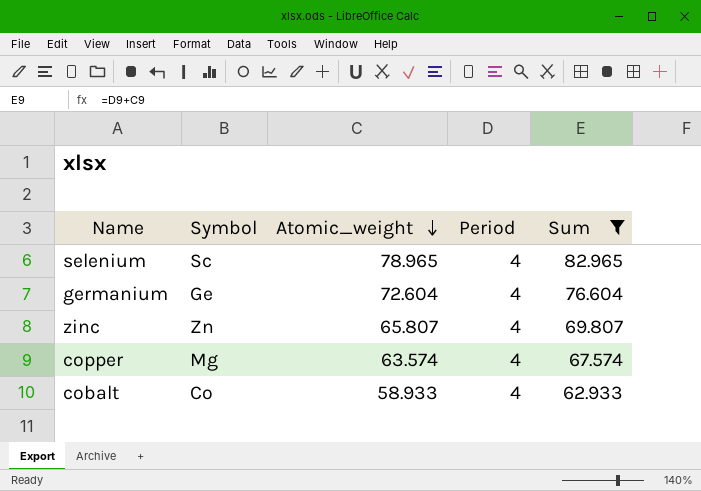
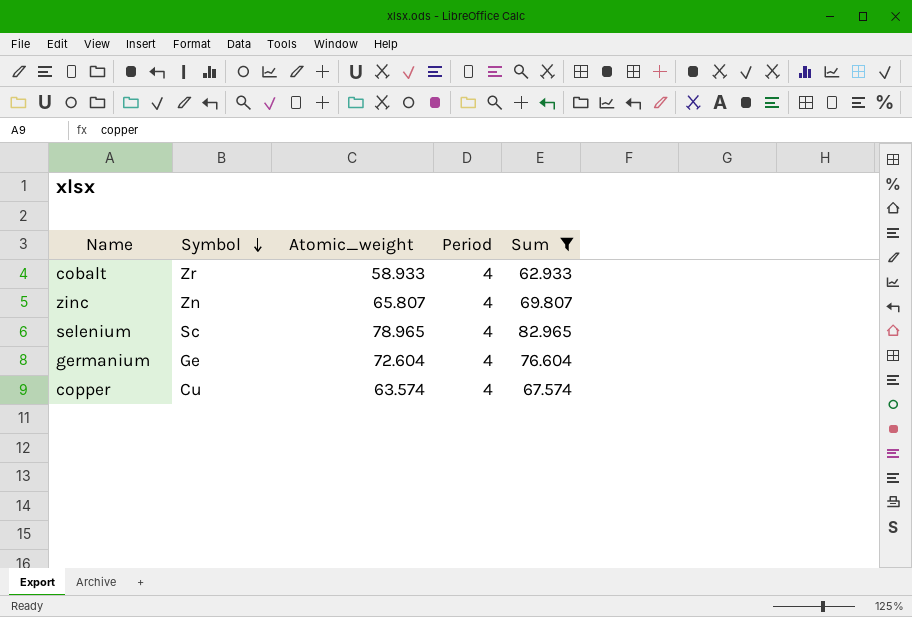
row order: Atomic_weight descending -> Symbol descending
cobalt | Symbol: Co -> Zr
copper | Symbol: Mg -> Cu

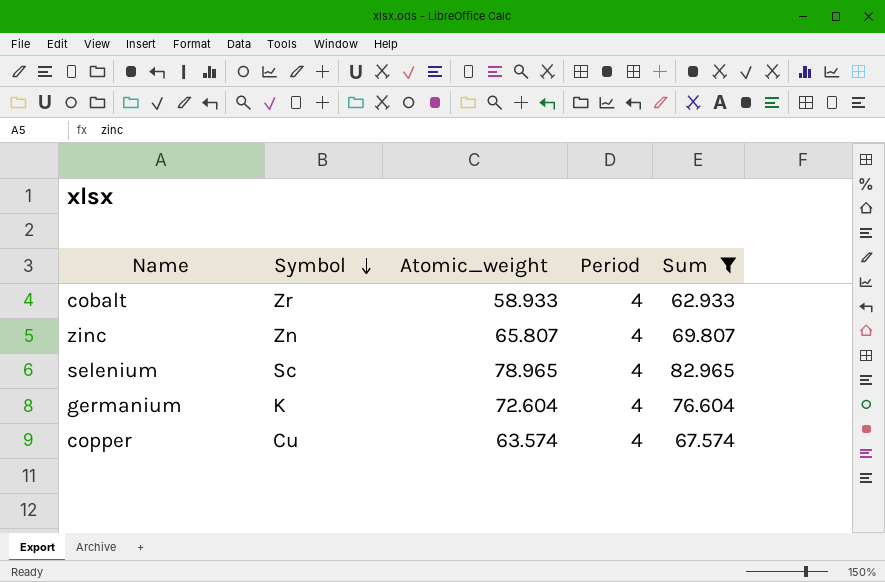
germanium | Symbol: Ge -> K

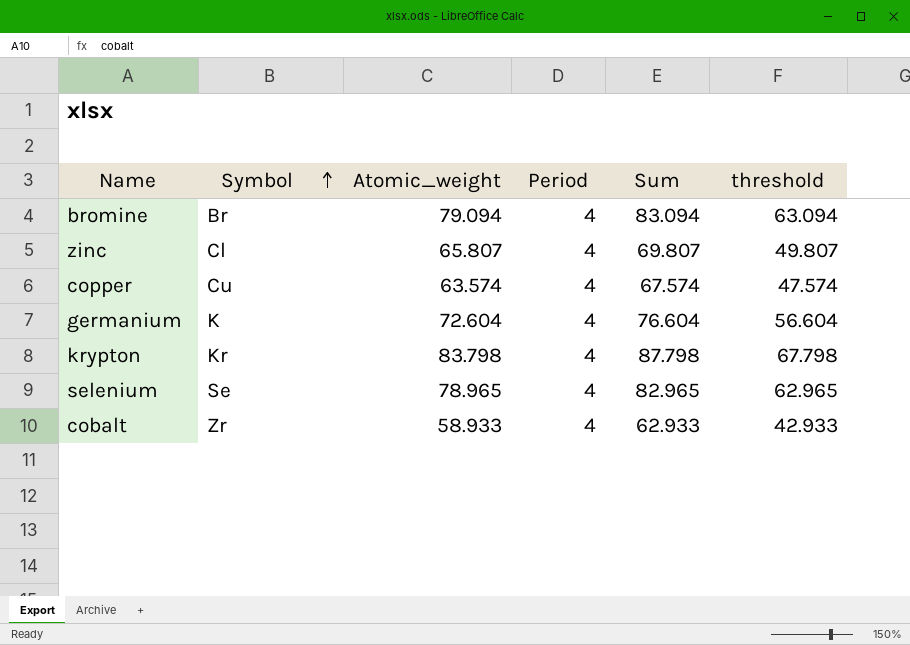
filter: Sum <= 82.965 -> none
row order: Symbol descending -> Symbol ascending
column threshold | formula: none -> [Sum] - 20
zinc | Symbol: Zn -> Cl
selenium | Symbol: Sc -> Se

